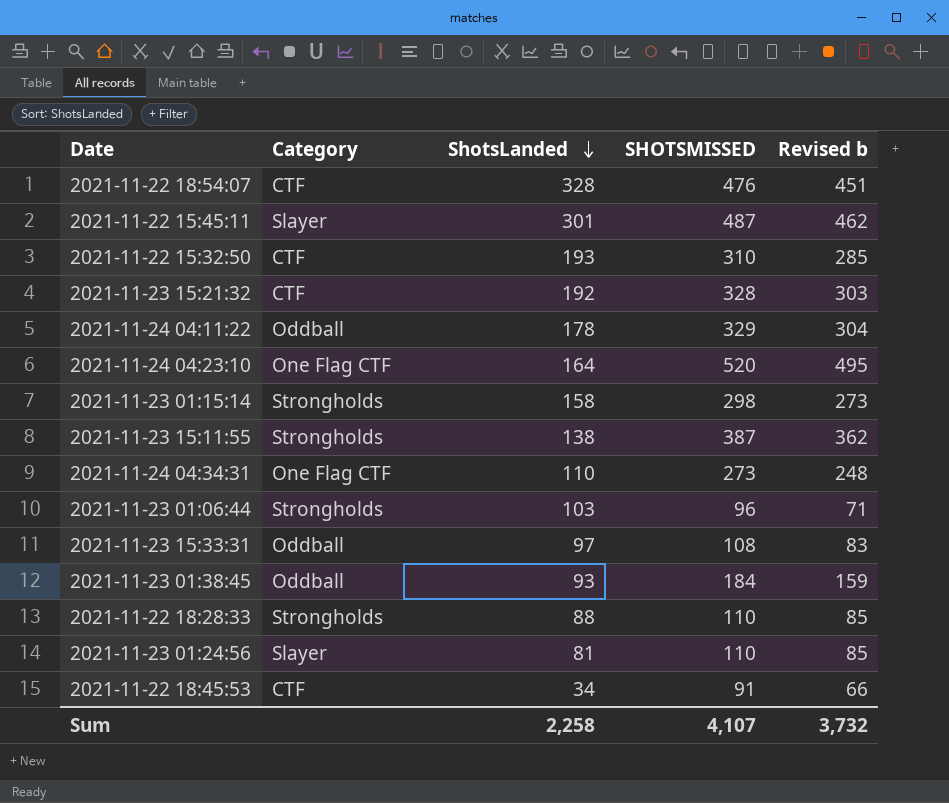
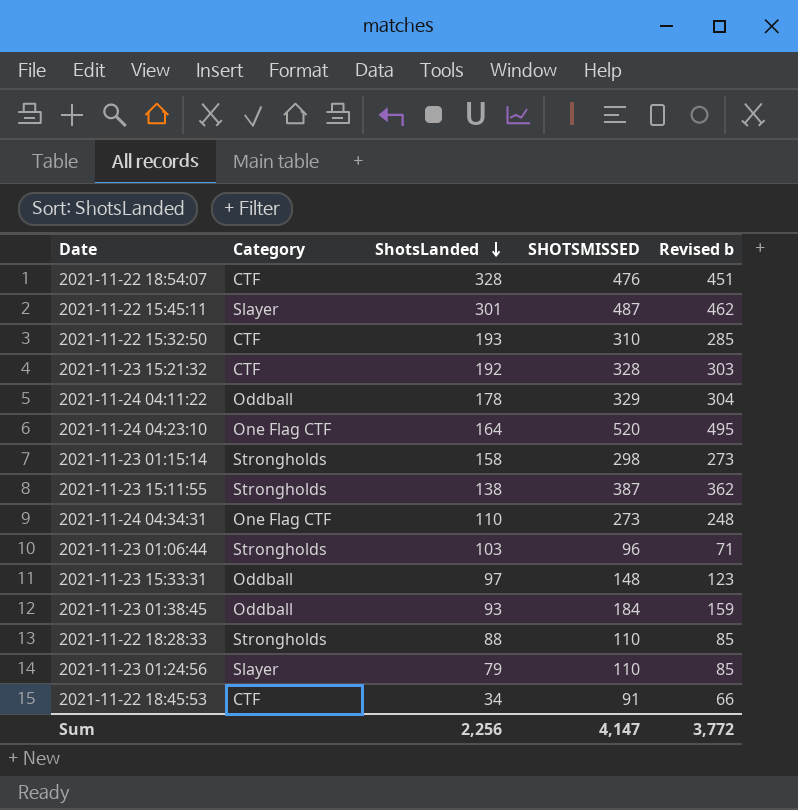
2021-11-23 15:33:31 | SHOTSMISSED: 108 -> 148
2021-11-23 15:33:31 | Revised b: 83 -> 123
2021-11-23 01:24:56 | ShotsLanded: 81 -> 79
Sum | ShotsLanded: 2,258 -> 2,256
Sum | SHOTSMISSED: 4,107 -> 4,147
Sum | Revised b: 3,732 -> 3,772

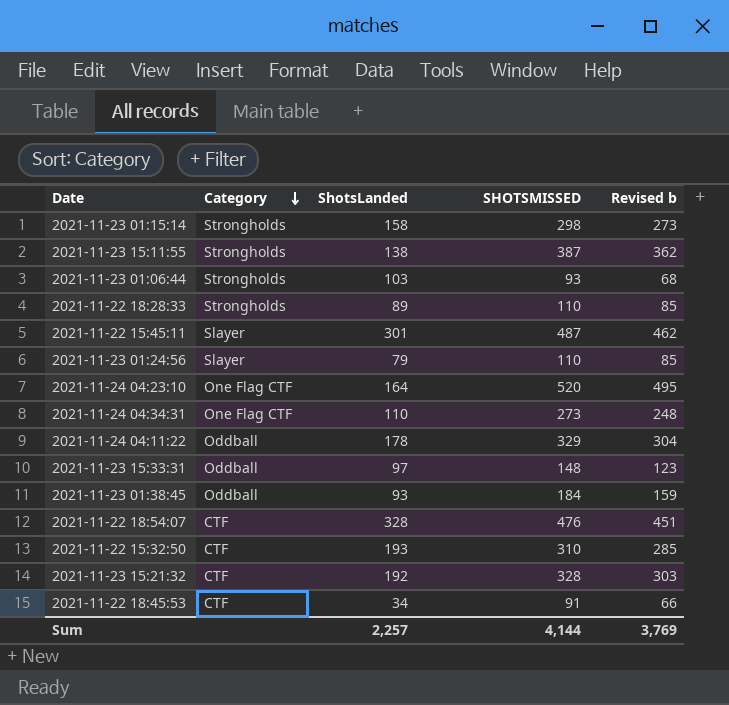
row order: ShotsLanded descending -> Category descending
2021-11-23 01:06:44 | SHOTSMISSED: 96 -> 93
2021-11-23 01:06:44 | Revised b: 71 -> 68
2021-11-22 18:28:33 | ShotsLanded: 88 -> 89
Sum | ShotsLanded: 2,256 -> 2,257
Sum | SHOTSMISSED: 4,147 -> 4,144
Sum | Revised b: 3,772 -> 3,769

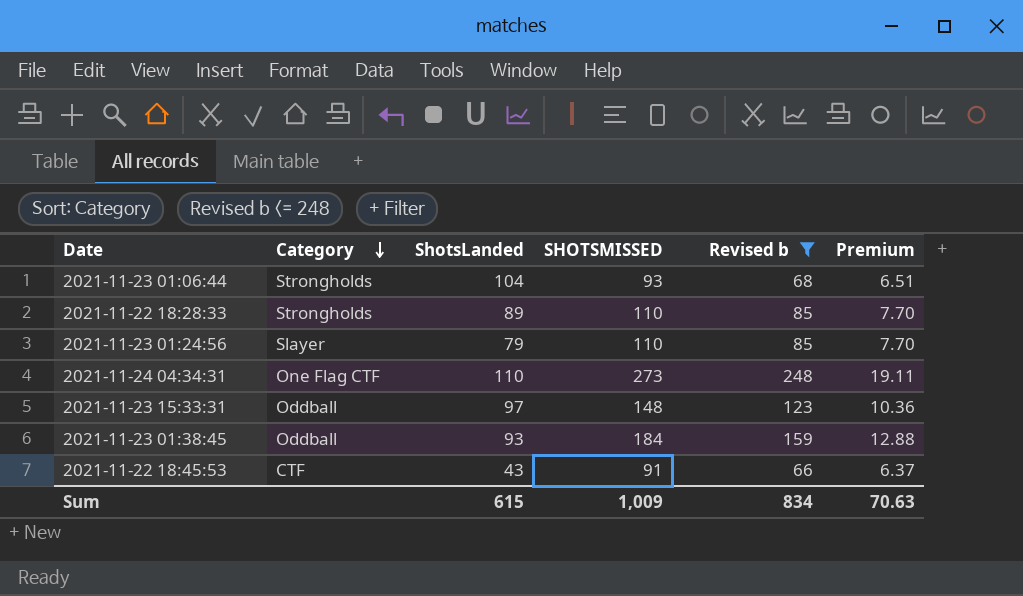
filter: none -> Revised b <= 248
column Premium | formula: none -> [SHOTSMISSED] * 0.07
2021-11-23 01:06:44 | ShotsLanded: 103 -> 104
2021-11-22 18:45:53 | ShotsLanded: 34 -> 43
Sum | ShotsLanded: 2,257 -> 615
Sum | SHOTSMISSED: 4,144 -> 1,009
Sum | Revised b: 3,769 -> 834

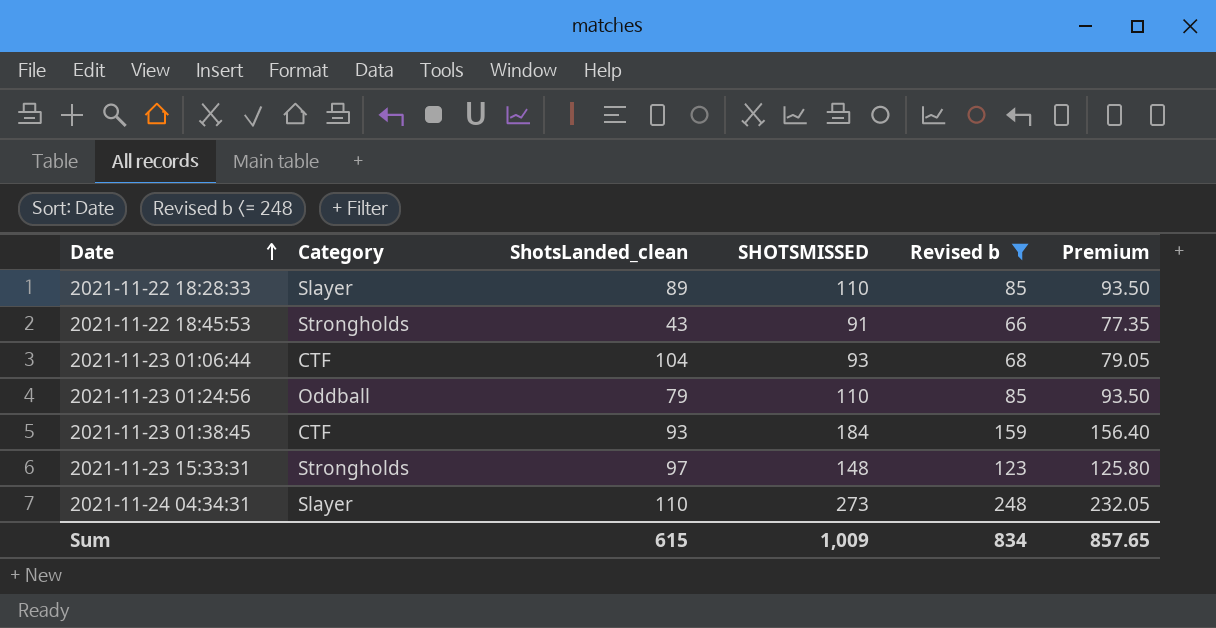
row order: Category descending -> Date ascending
column name: ShotsLanded -> ShotsLanded_clean
column Premium | formula: [SHOTSMISSED] * 0.07 -> [SHOTSMISSED] * 0.85
2021-11-22 18:28:33 | Category: Strongholds -> Slayer
2021-11-22 18:45:53 | Category: CTF -> Strongholds
2021-11-23 01:06:44 | Category: Strongholds -> CTF
2021-11-23 01:24:56 | Category: Slayer -> Oddball
2021-11-23 01:38:45 | Category: Oddball -> CTF
2021-11-23 15:33:31 | Category: Oddball -> Strongholds
2021-11-24 04:34:31 | Category: One Flag CTF -> Slayer
Sum | Premium: 70.63 -> 857.65

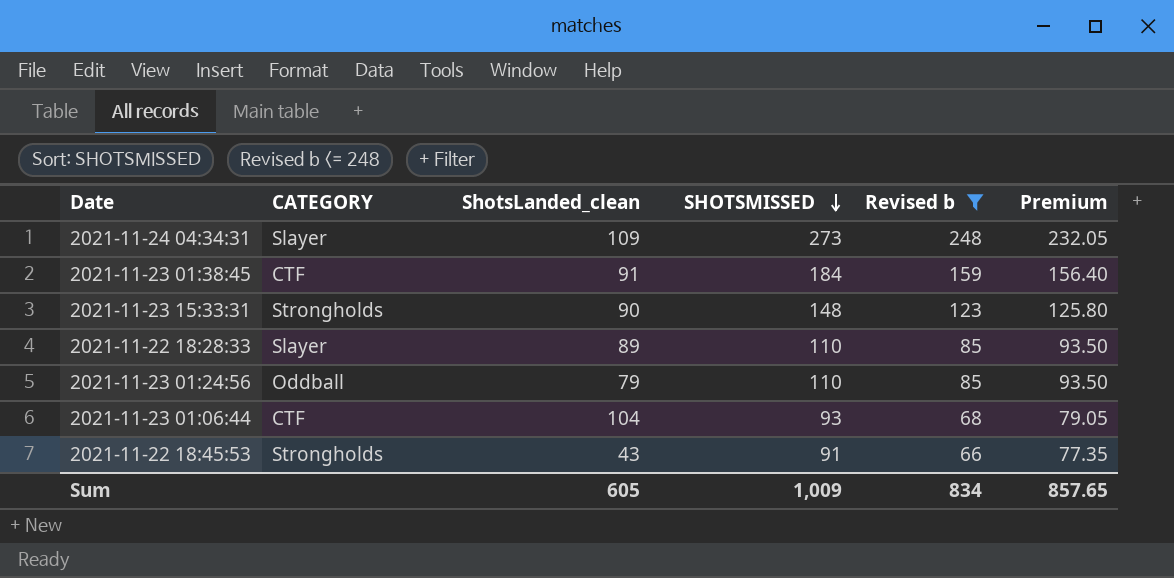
row order: Date ascending -> SHOTSMISSED descending
column name: Category -> CATEGORY
2021-11-24 04:34:31 | ShotsLanded_clean: 110 -> 109
2021-11-23 01:38:45 | ShotsLanded_clean: 93 -> 91
2021-11-23 15:33:31 | ShotsLanded_clean: 97 -> 90
Sum | ShotsLanded_clean: 615 -> 605

